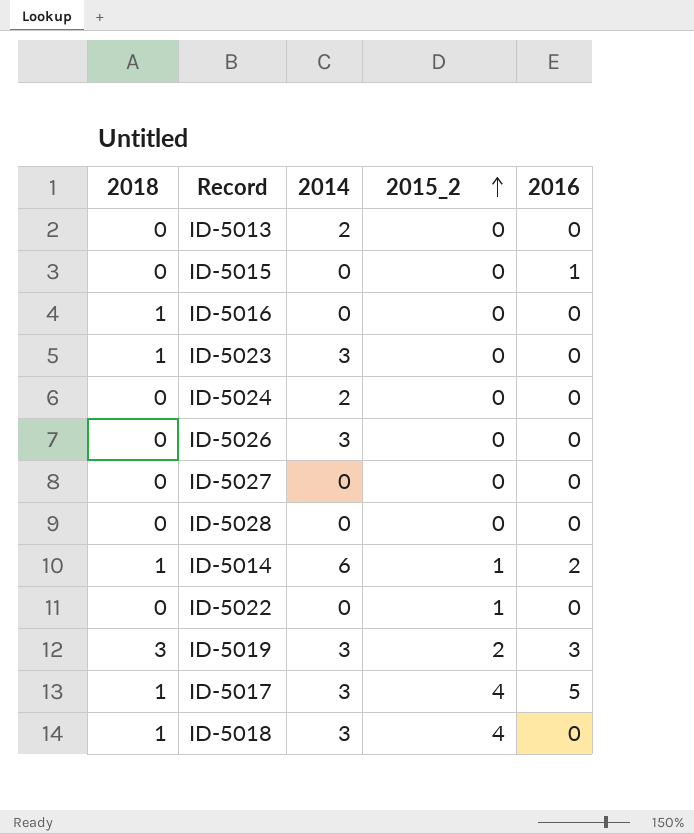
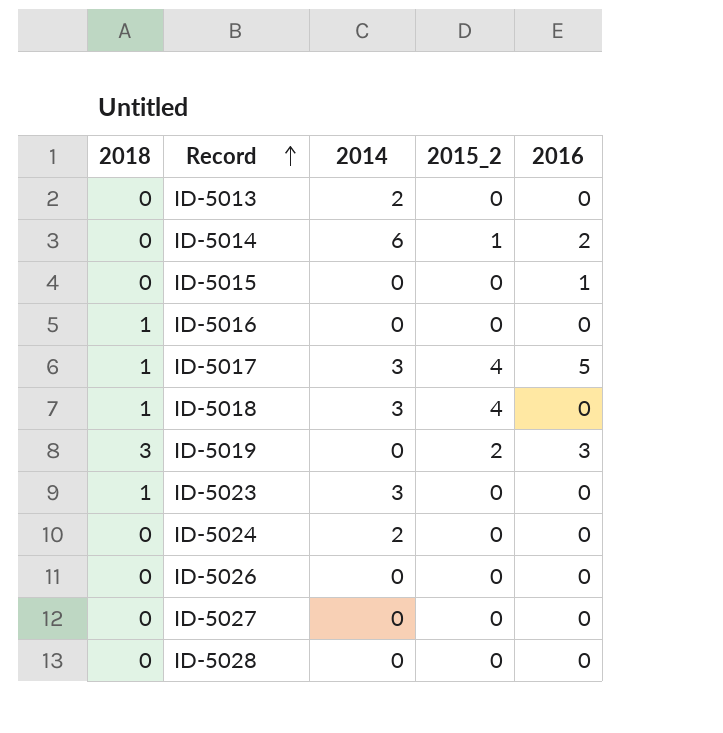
row order: 2015_2 ascending -> Record ascending
row ID-5022: 0 | 0 | 1 | 0 -> none
ID-5014 | 2018: 1 -> 0
ID-5019 | 2014: 3 -> 0
ID-5026 | 2014: 3 -> 0

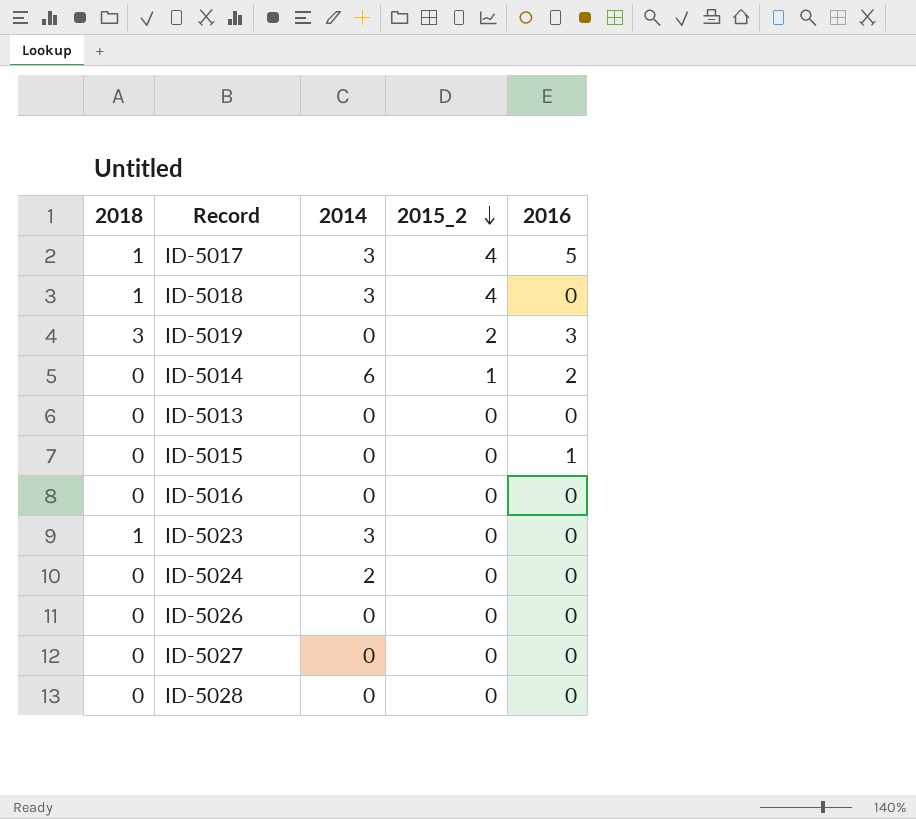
row order: Record ascending -> 2015_2 descending
ID-5013 | 2014: 2 -> 0
ID-5016 | 2018: 1 -> 0

